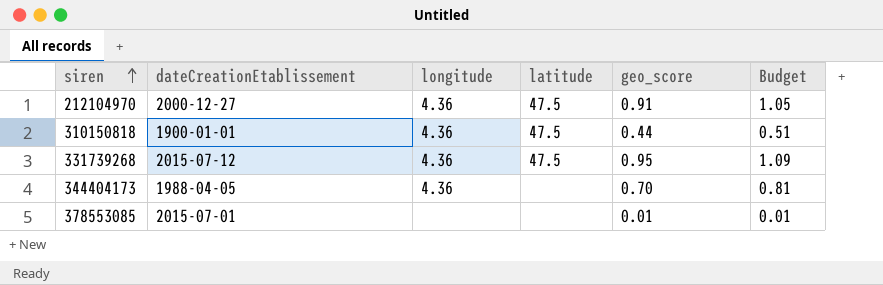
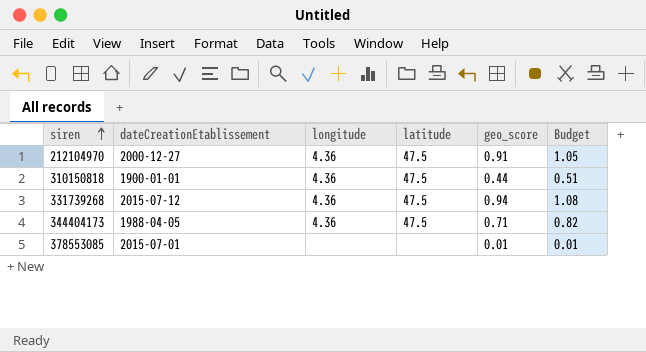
331739268 | geo_score: 0.95 -> 0.94
331739268 | Budget: 1.09 -> 1.08
344404173 | latitude: none -> 47.5
344404173 | geo_score: 0.70 -> 0.71
344404173 | Budget: 0.81 -> 0.82

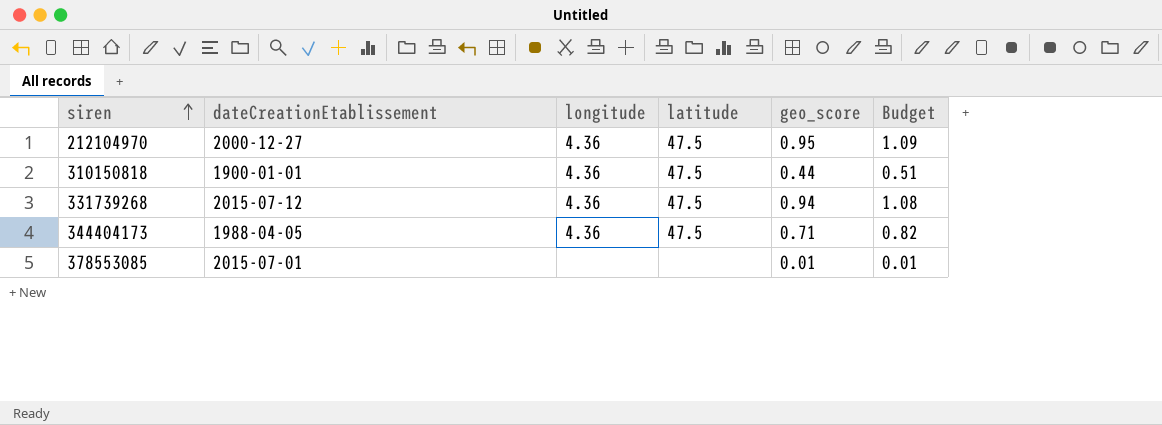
212104970 | geo_score: 0.91 -> 0.95
212104970 | Budget: 1.05 -> 1.09

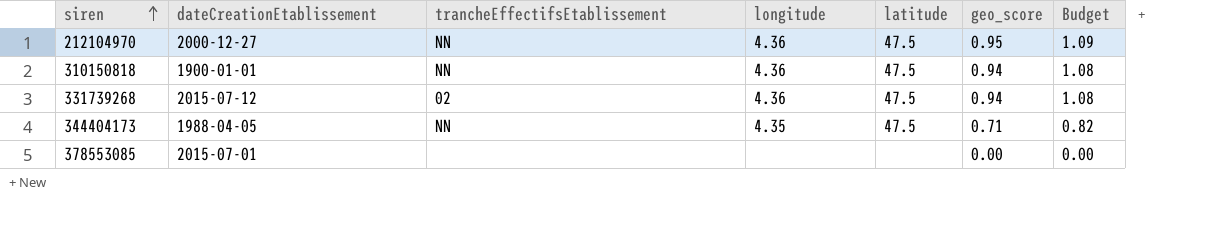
column trancheEffectifsEtablissement | position: none -> 3
310150818 | geo_score: 0.44 -> 0.94
310150818 | Budget: 0.51 -> 1.08
344404173 | longitude: 4.36 -> 4.35
378553085 | geo_score: 0.01 -> 0.00
378553085 | Budget: 0.01 -> 0.00

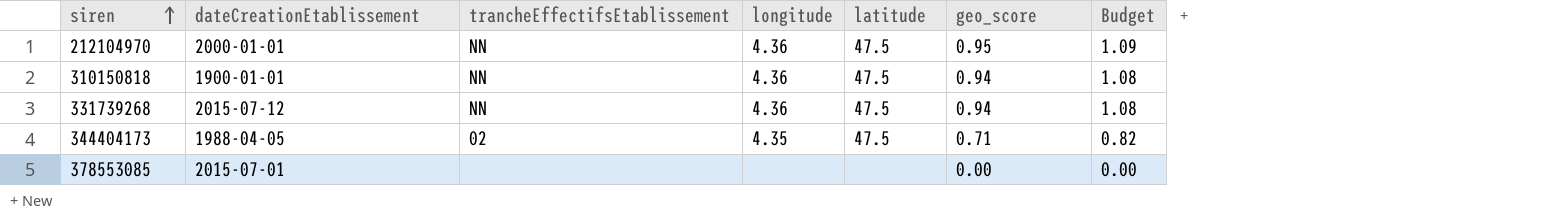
212104970 | dateCreationEtablissement: 2000-12-27 -> 2000-01-01
331739268 | trancheEffectifsEtablissement: 02 -> NN
344404173 | trancheEffectifsEtablissement: NN -> 02

